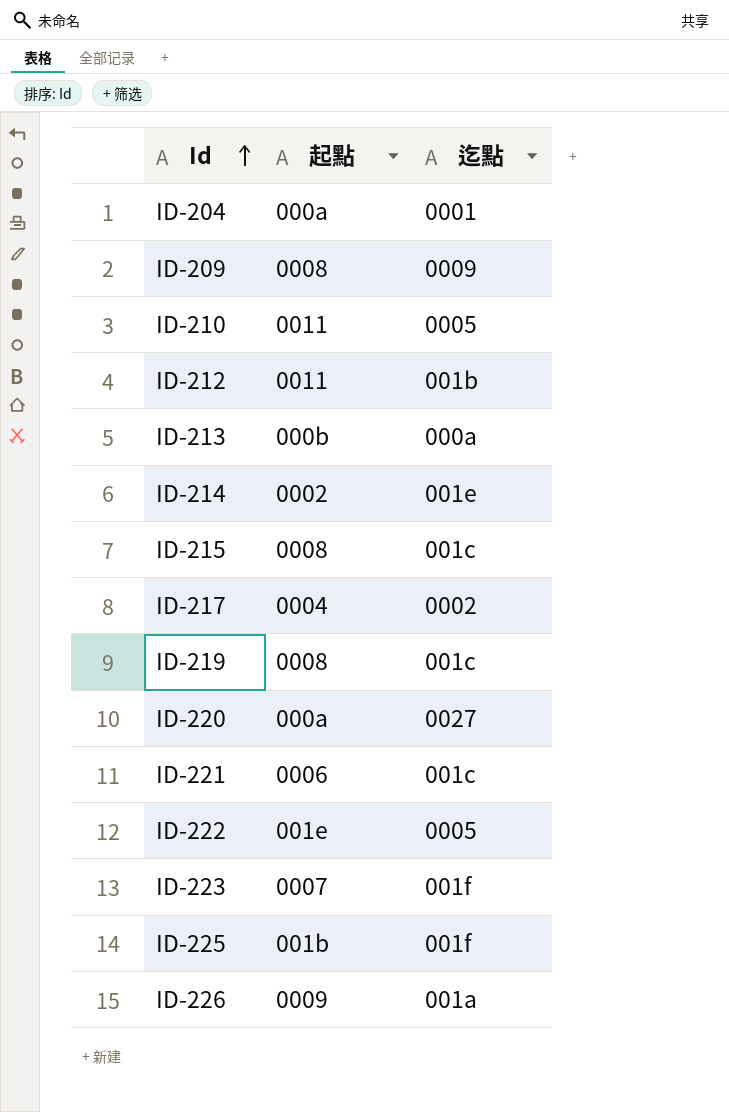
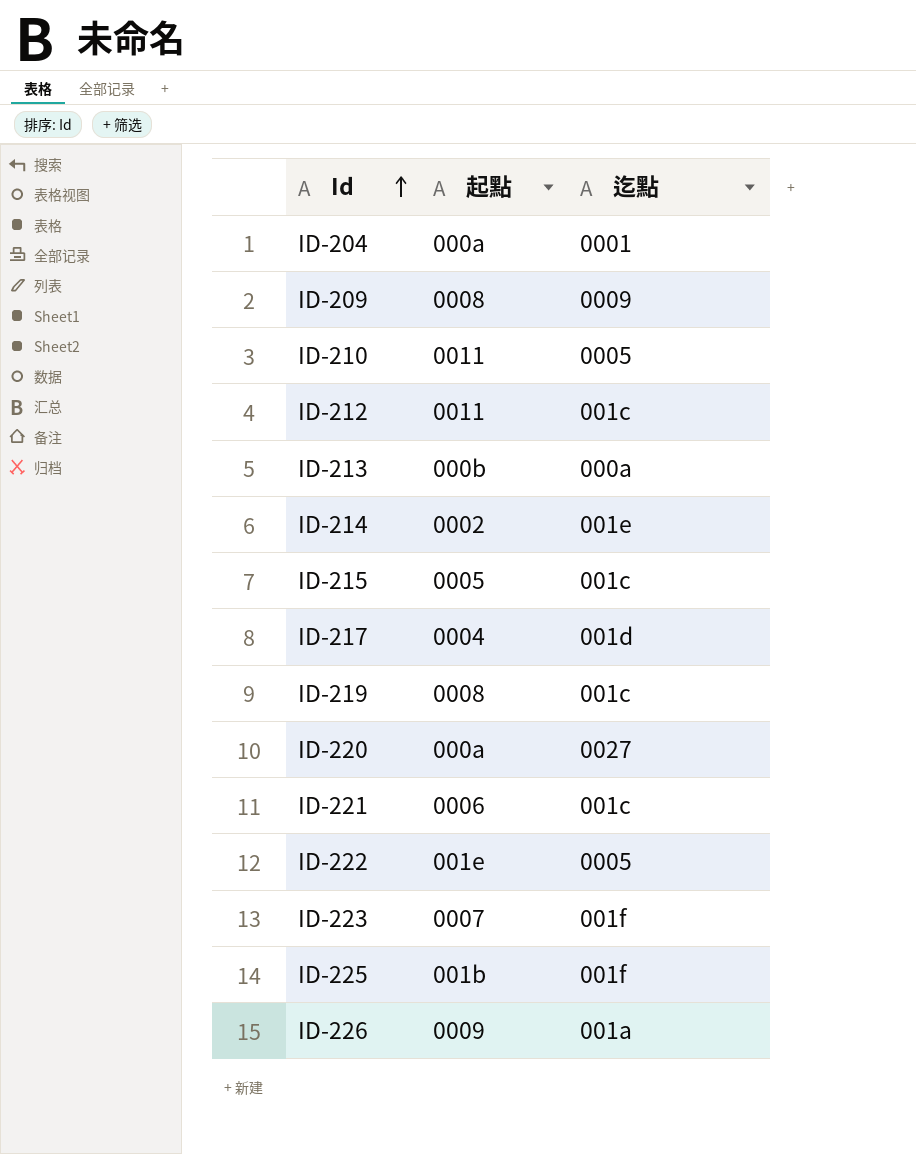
ID-212 | 迄點: 001b -> 001c
ID-215 | 起點: 0008 -> 0005
ID-217 | 迄點: 0002 -> 001d

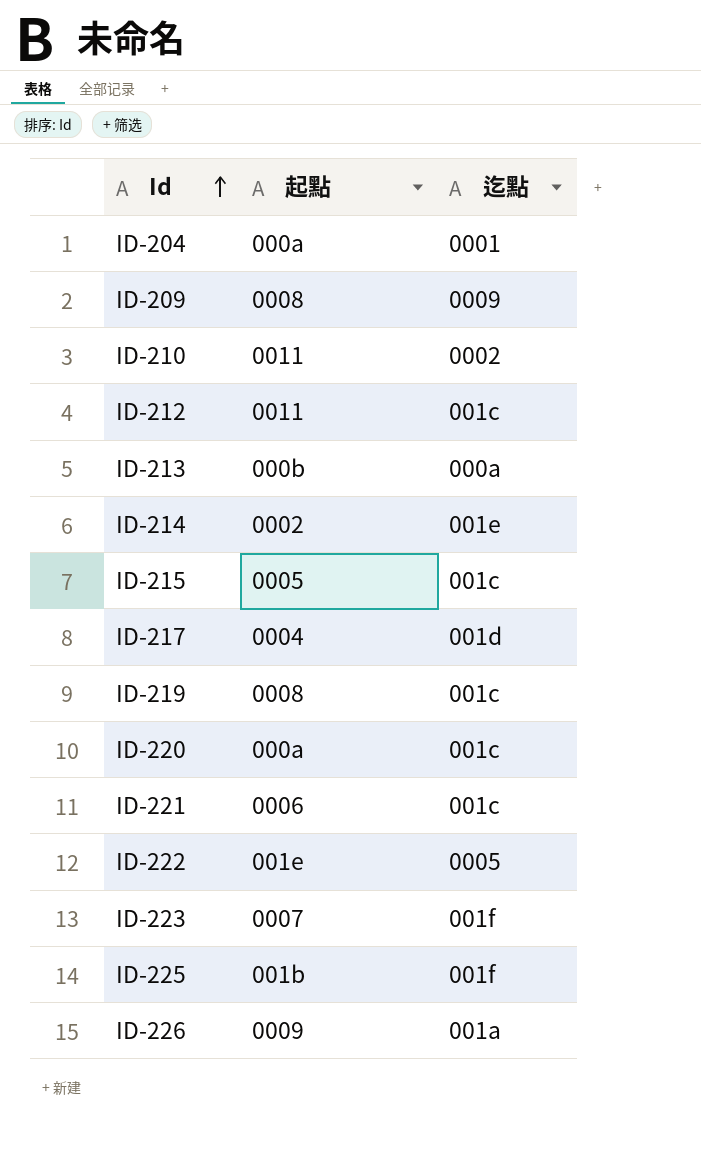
ID-210 | 迄點: 0005 -> 0002
ID-220 | 迄點: 0027 -> 001c

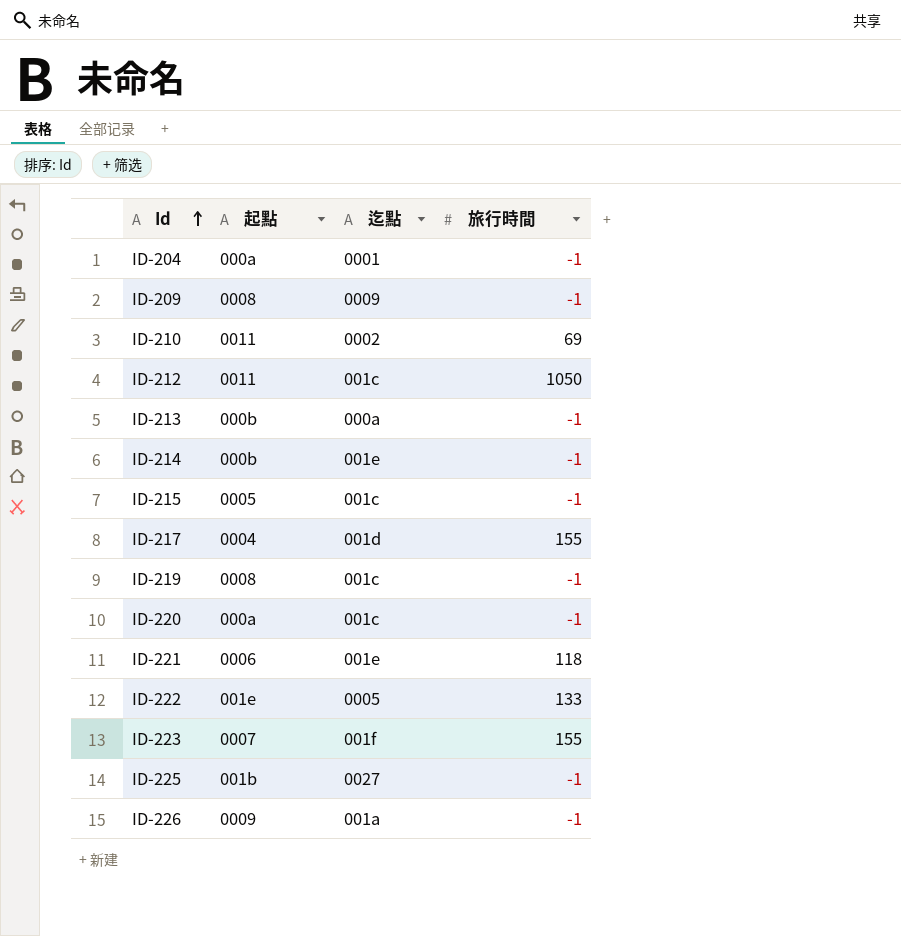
column 旅行時間 | position: none -> 4
ID-214 | 起點: 0002 -> 000b
ID-221 | 迄點: 001c -> 001e
ID-225 | 迄點: 001f -> 0027

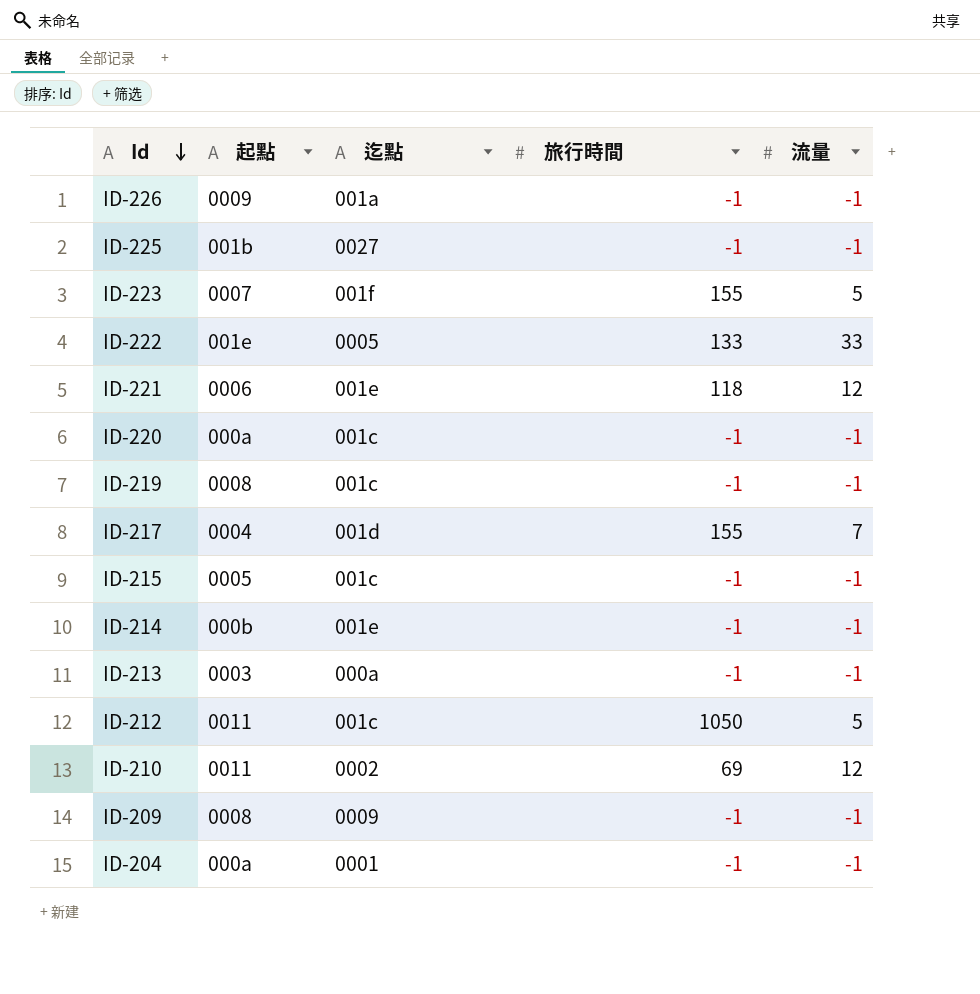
row order: Id ascending -> Id descending
column 流量 | position: none -> 5
ID-213 | 起點: 000b -> 0003

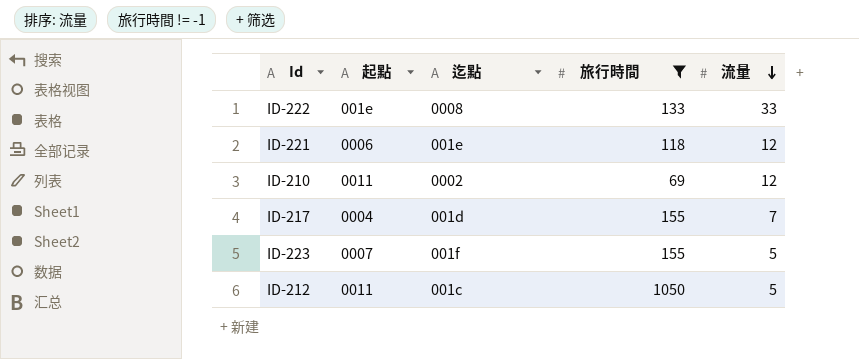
filter: none -> 旅行時間 != -1
row order: Id descending -> 流量 descending
ID-222 | 迄點: 0005 -> 0008

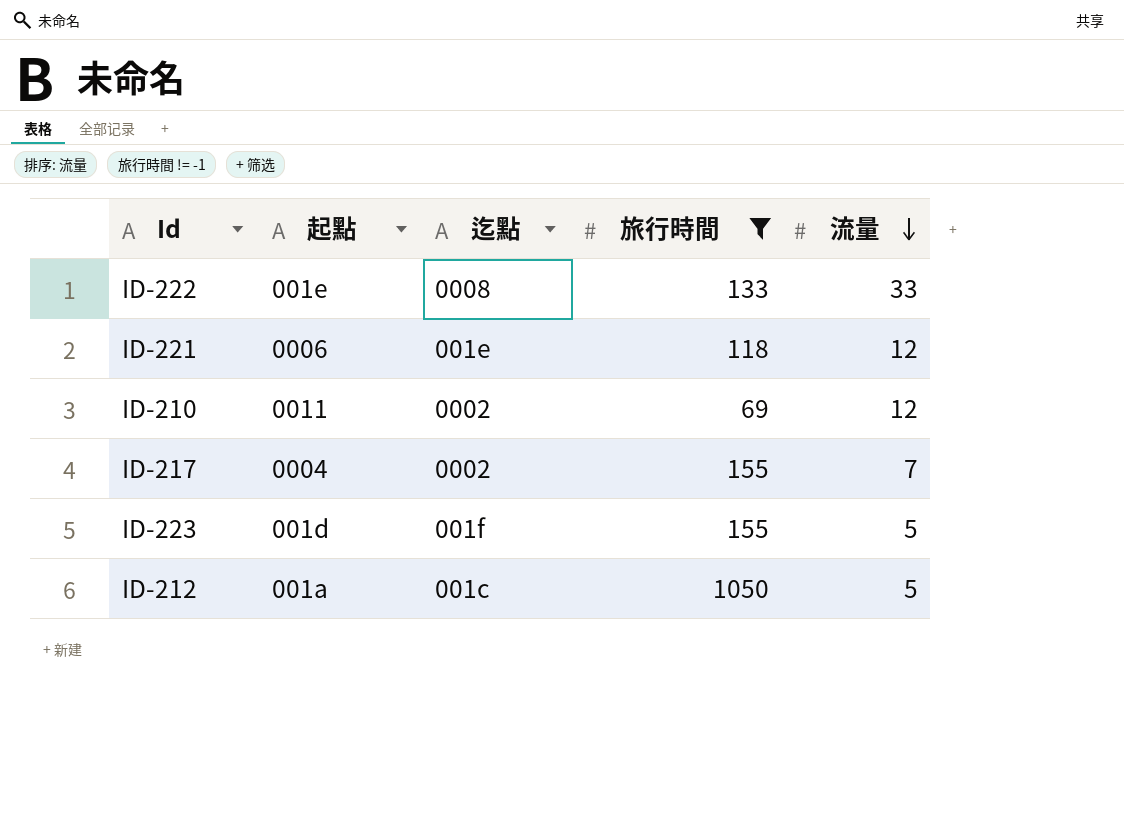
ID-217 | 迄點: 001d -> 0002
ID-223 | 起點: 0007 -> 001d
ID-212 | 起點: 0011 -> 001a

